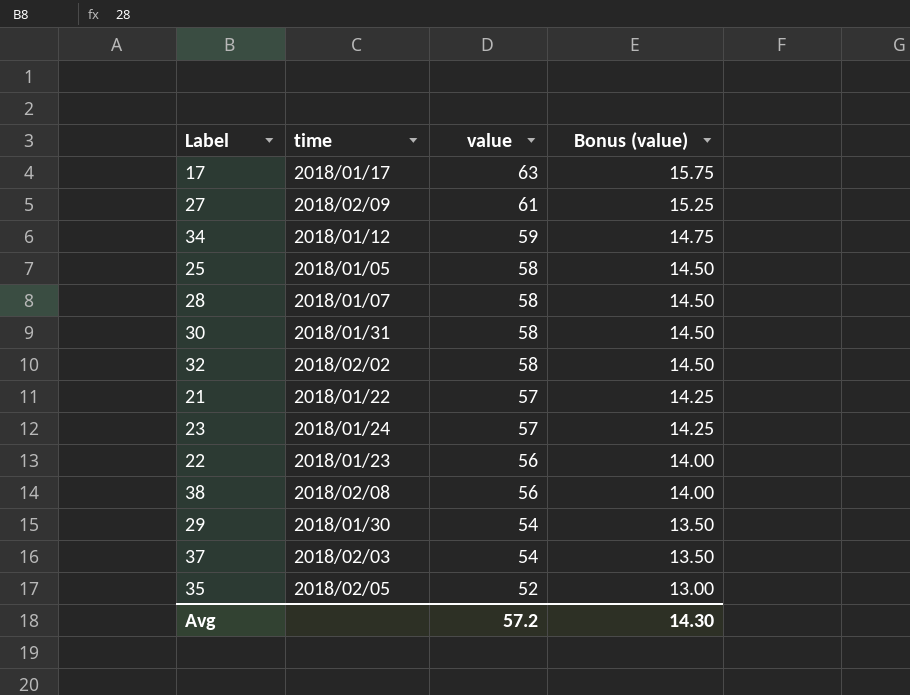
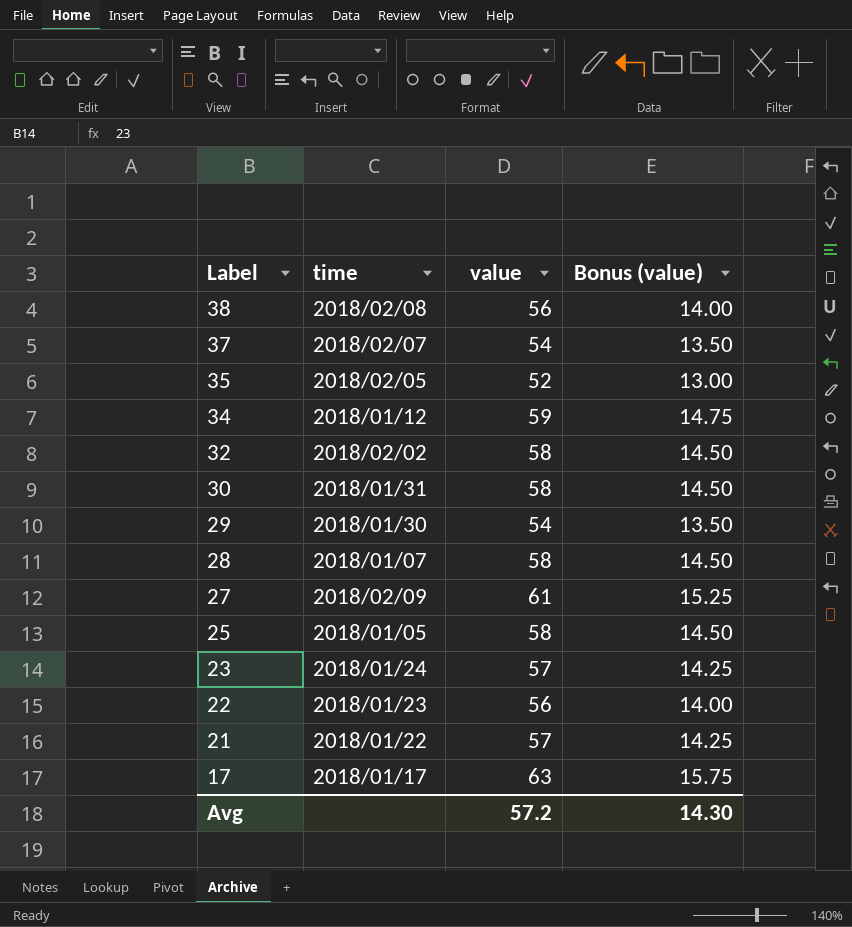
row order: value descending -> Label descending
37 | time: 2018/02/03 -> 2018/02/07

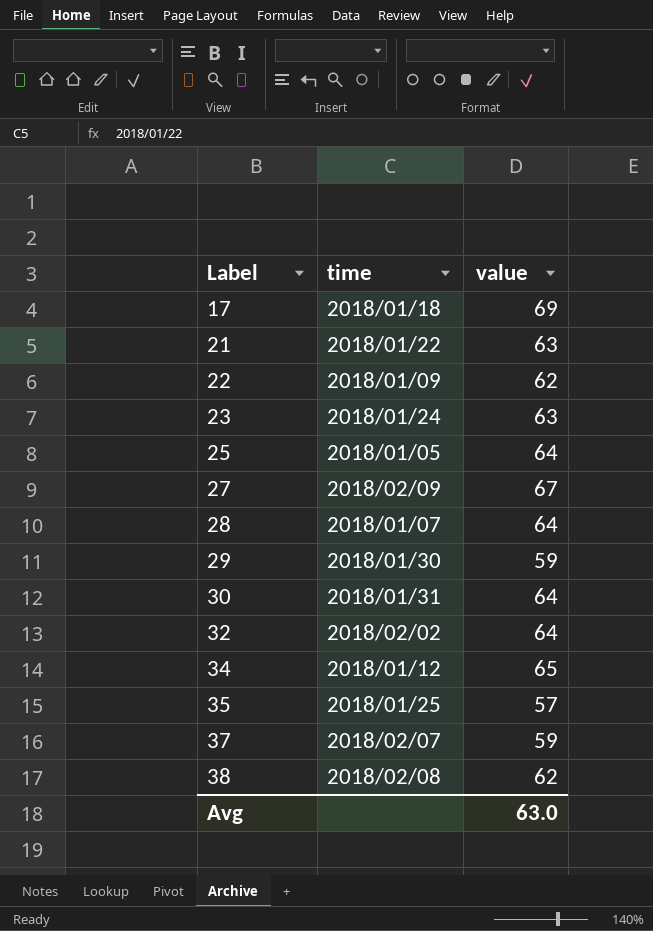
row order: Label descending -> Label ascending
column Bonus (value) | formula: [value] * 0.25 -> none
17 | time: 2018/01/17 -> 2018/01/18
17 | value: 63 -> 69
21 | value: 57 -> 63
22 | time: 2018/01/23 -> 2018/01/09
22 | value: 56 -> 62
23 | value: 57 -> 63
25 | value: 58 -> 64
27 | value: 61 -> 67
28 | value: 58 -> 64
29 | value: 54 -> 59
30 | value: 58 -> 64
32 | value: 58 -> 64
34 | value: 59 -> 65
35 | time: 2018/02/05 -> 2018/01/25
35 | value: 52 -> 57
37 | value: 54 -> 59
38 | value: 56 -> 62
Avg | value: 57.2 -> 63.0

